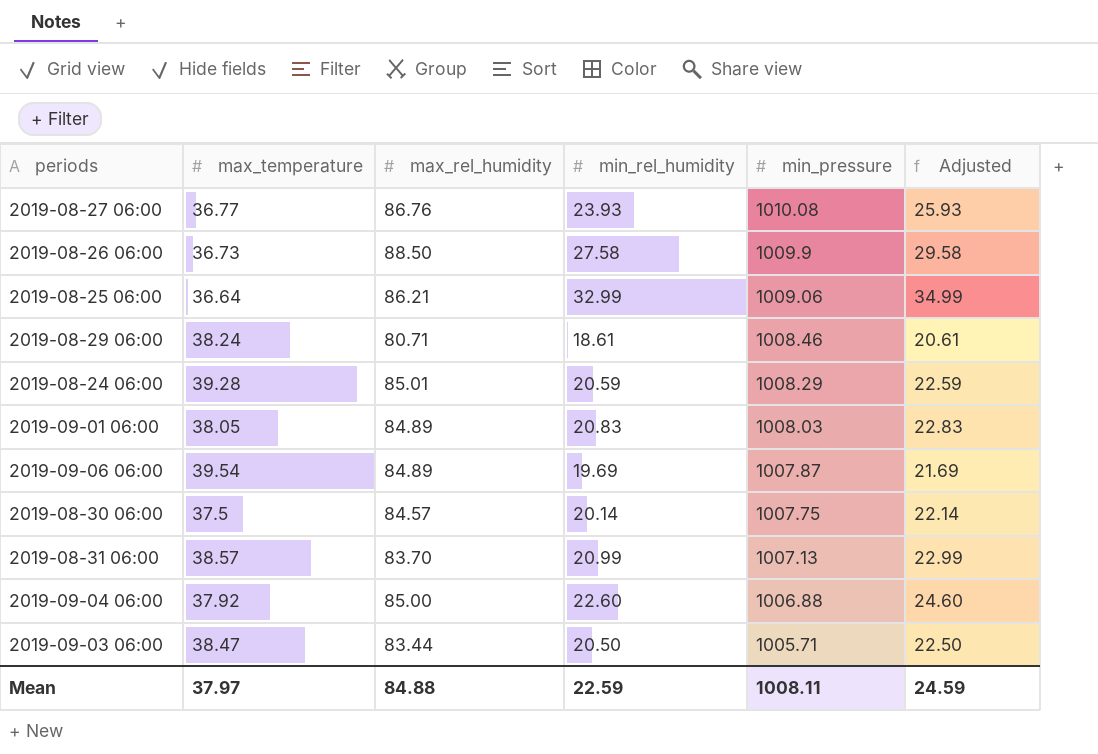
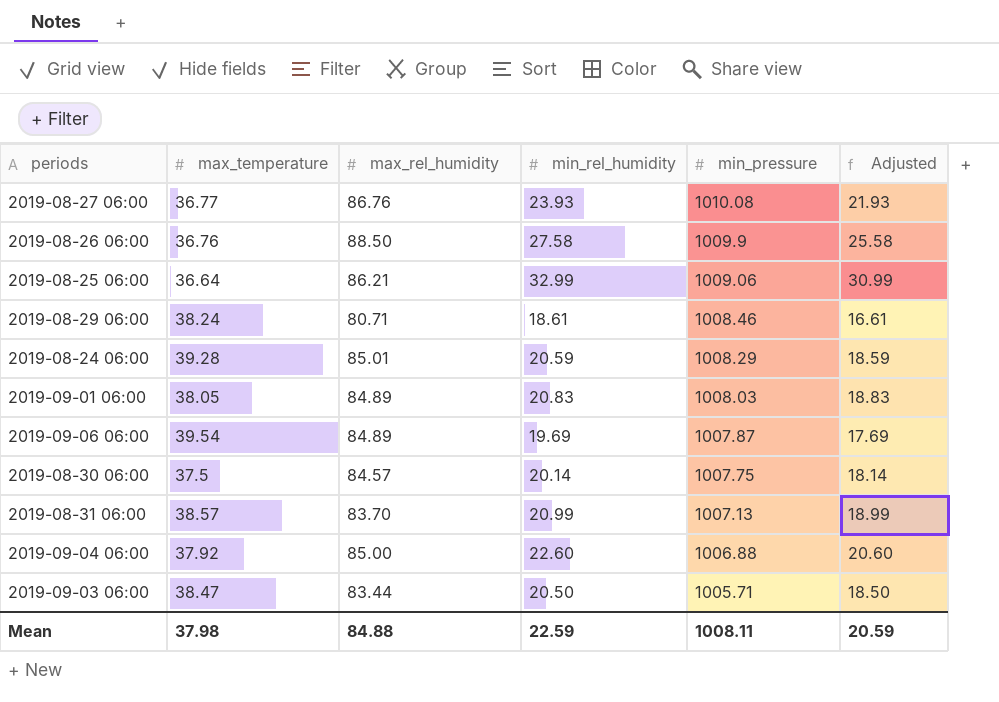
column Adjusted | formula: [min_rel_humidity] + 2 -> [min_rel_humidity] - 2
2019-08-26 06:00 | max_temperature: 36.73 -> 36.76
Mean | max_temperature: 37.97 -> 37.98
Mean | Adjusted: 24.59 -> 20.59

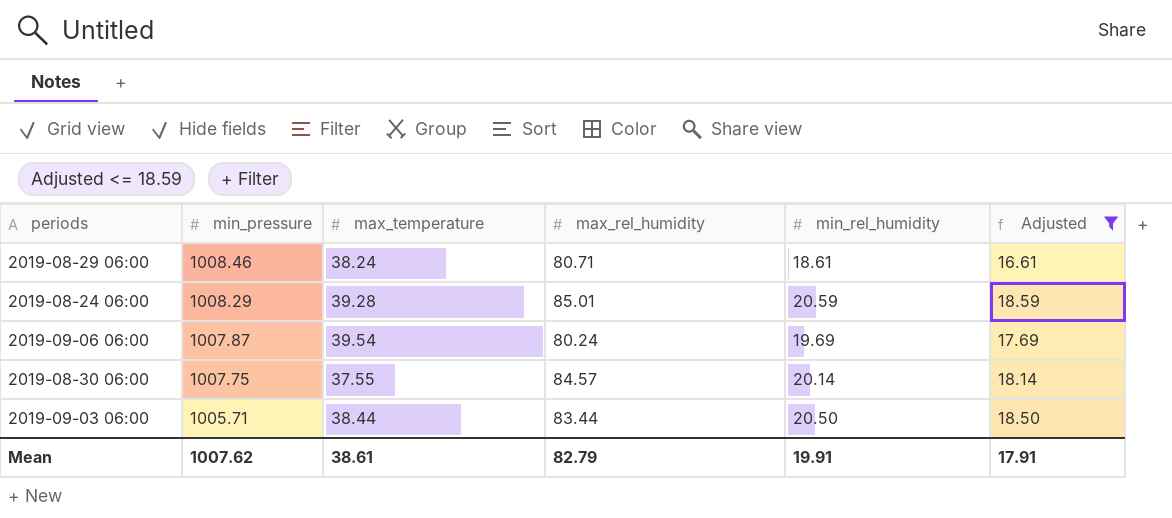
filter: none -> Adjusted <= 18.59
column min_pressure | position: 5 -> 2
2019-09-06 06:00 | max_rel_humidity: 84.89 -> 80.24
2019-08-30 06:00 | max_temperature: 37.5 -> 37.55
2019-09-03 06:00 | max_temperature: 38.47 -> 38.44
Mean | min_pressure: 1008.11 -> 1007.62
Mean | max_temperature: 37.98 -> 38.61
Mean | max_rel_humidity: 84.88 -> 82.79
Mean | min_rel_humidity: 22.59 -> 19.91
Mean | Adjusted: 20.59 -> 17.91

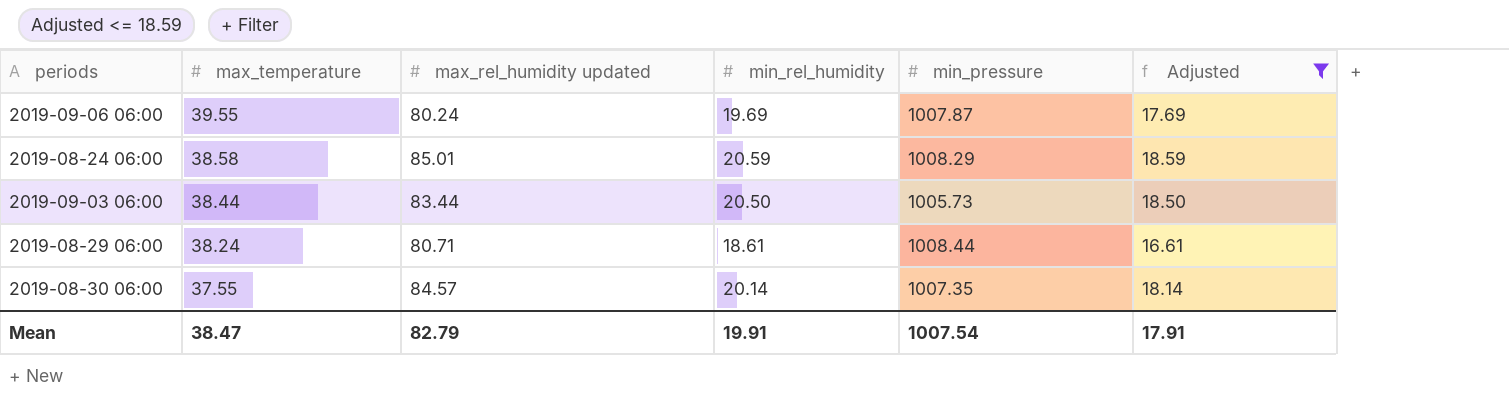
row order: min_pressure descending -> max_temperature descending
column name: max_rel_humidity -> max_rel_humidity updated
column min_pressure | position: 2 -> 5
2019-09-06 06:00 | max_temperature: 39.54 -> 39.55
2019-08-24 06:00 | max_temperature: 39.28 -> 38.58
2019-09-03 06:00 | min_pressure: 1005.71 -> 1005.73
2019-08-29 06:00 | min_pressure: 1008.46 -> 1008.44
2019-08-30 06:00 | min_pressure: 1007.75 -> 1007.35
Mean | max_temperature: 38.61 -> 38.47
Mean | min_pressure: 1007.62 -> 1007.54

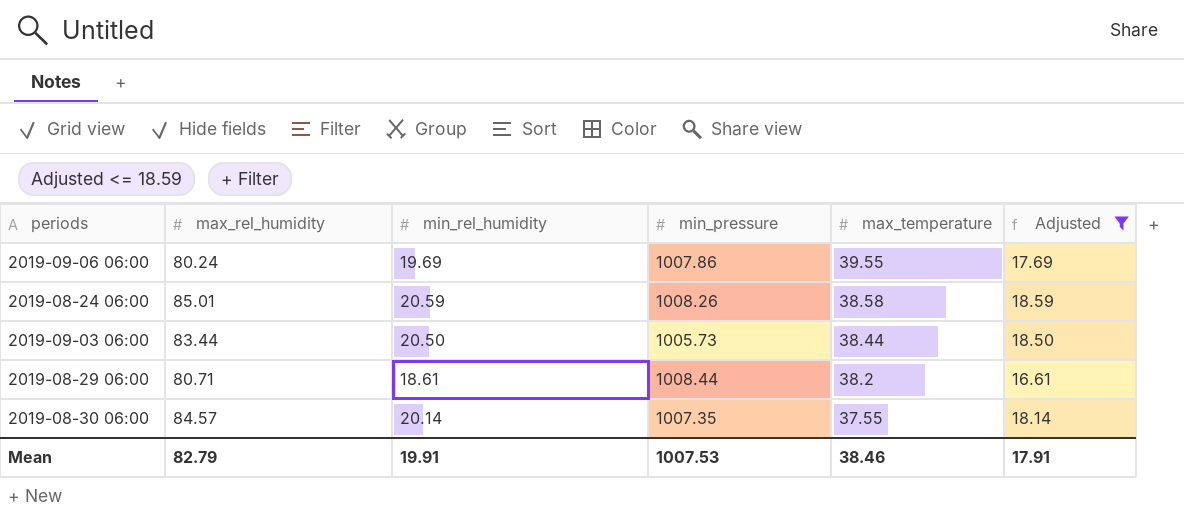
column name: max_rel_humidity updated -> max_rel_humidity
column max_temperature | position: 2 -> 5
2019-09-06 06:00 | min_pressure: 1007.87 -> 1007.86
2019-08-24 06:00 | min_pressure: 1008.29 -> 1008.26
2019-08-29 06:00 | max_temperature: 38.24 -> 38.2
Mean | min_pressure: 1007.54 -> 1007.53
Mean | max_temperature: 38.47 -> 38.46

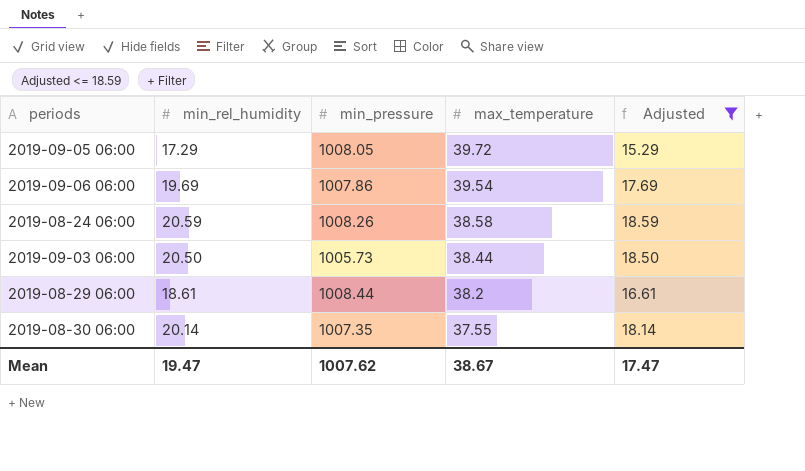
column max_rel_humidity | position: 2 -> none
row 2019-09-05 06:00: none -> 17.29 | 1008.05 | 39.72 | 15.29
2019-09-06 06:00 | max_temperature: 39.55 -> 39.54
Mean | min_rel_humidity: 19.91 -> 19.47
Mean | min_pressure: 1007.53 -> 1007.62
Mean | max_temperature: 38.46 -> 38.67
Mean | Adjusted: 17.91 -> 17.47

